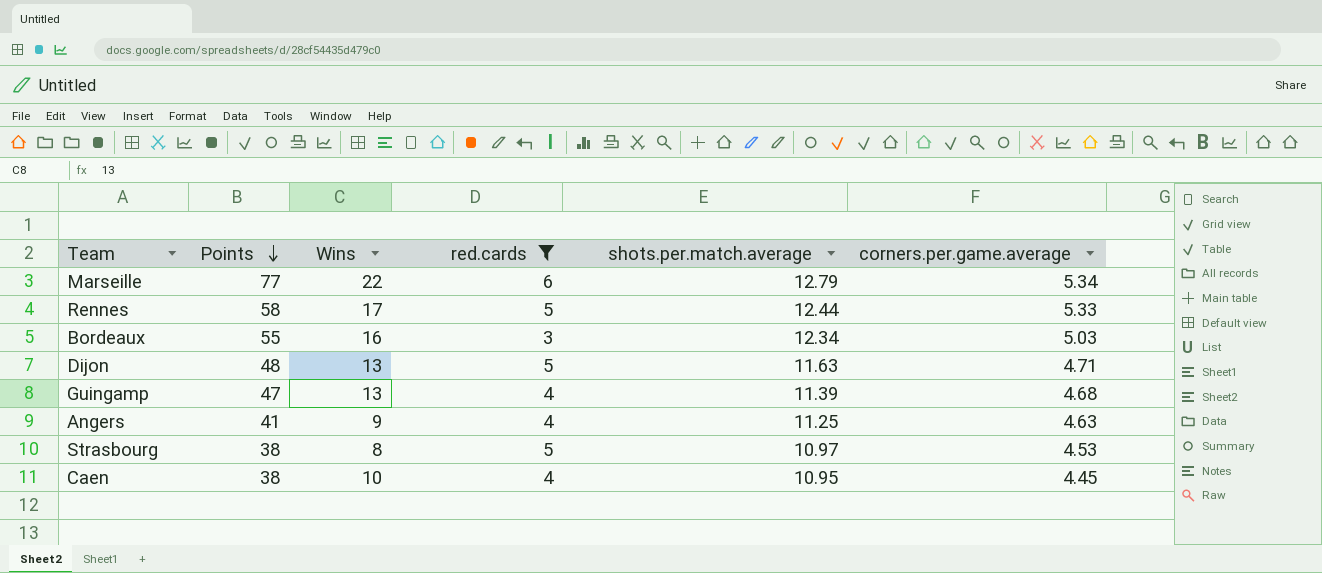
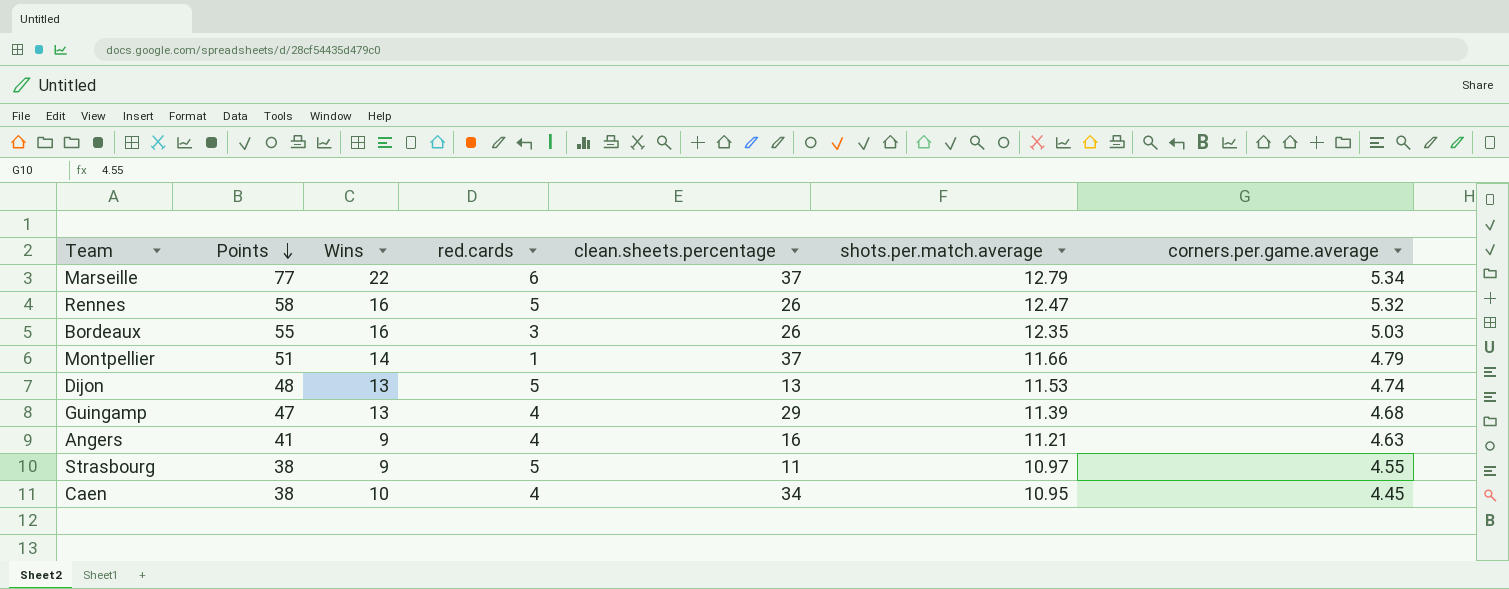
filter: red.cards != 1 -> none
column clean.sheets.percentage | position: none -> 5
Rennes | Wins: 17 -> 16
Rennes | shots.per.match.average: 12.44 -> 12.47
Rennes | corners.per.game.average: 5.33 -> 5.32
Bordeaux | shots.per.match.average: 12.34 -> 12.35
Dijon | shots.per.match.average: 11.63 -> 11.53
Dijon | corners.per.game.average: 4.71 -> 4.74
Angers | shots.per.match.average: 11.25 -> 11.21
Strasbourg | Wins: 8 -> 9
Strasbourg | corners.per.game.average: 4.53 -> 4.55

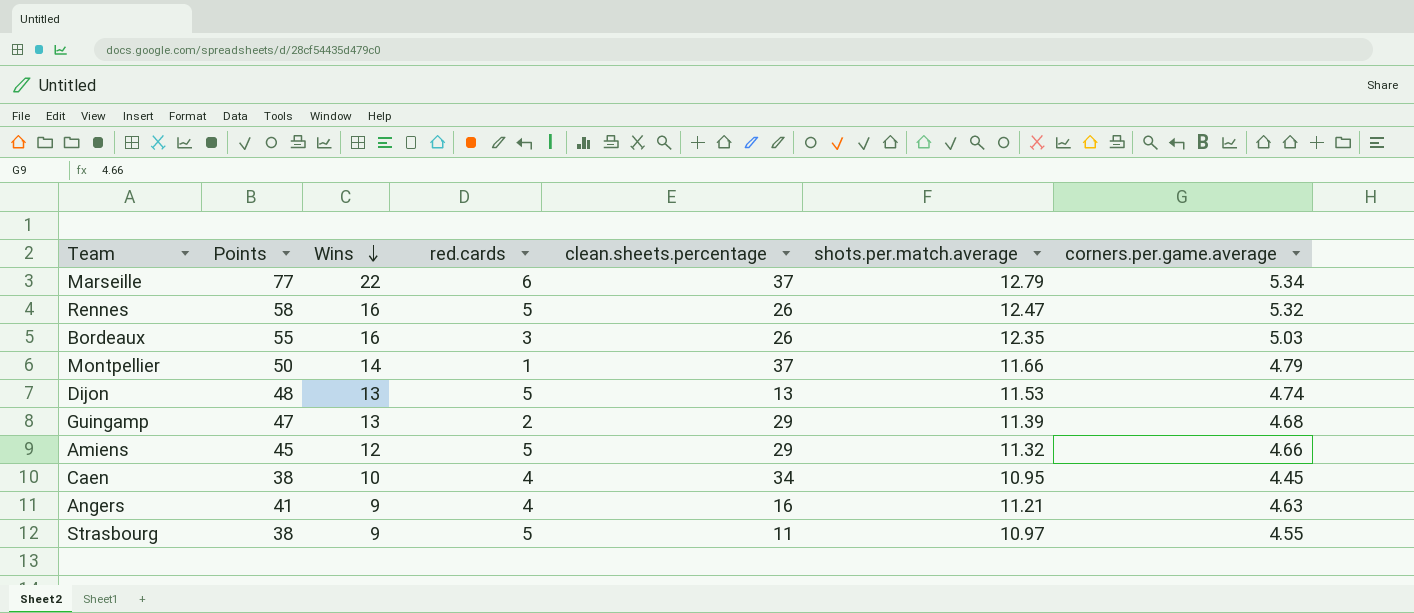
row order: Points descending -> Wins descending
Montpellier | Points: 51 -> 50
Guingamp | red.cards: 4 -> 2
row Amiens: none -> 45 | 12 | 5 | 29 | 11.32 | 4.66

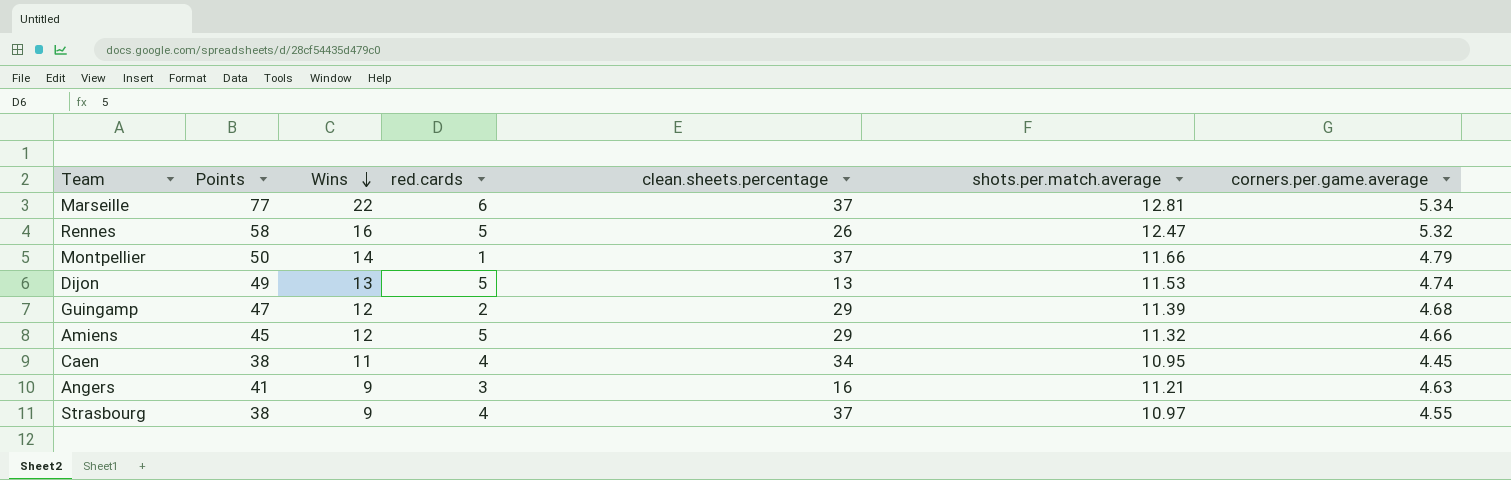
row Bordeaux: 55 | 16 | 3 | 26 | 12.35 | 5.03 -> none
Marseille | shots.per.match.average: 12.79 -> 12.81
Dijon | Points: 48 -> 49
Guingamp | Wins: 13 -> 12
Caen | Wins: 10 -> 11
Angers | red.cards: 4 -> 3
Strasbourg | red.cards: 5 -> 4
Strasbourg | clean.sheets.percentage: 11 -> 37

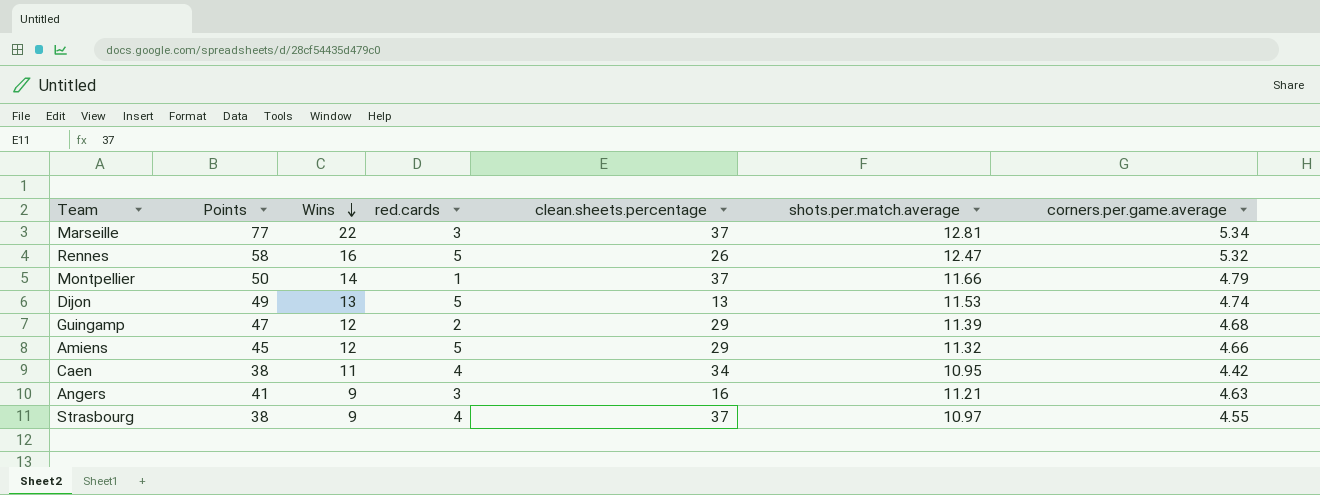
Marseille | red.cards: 6 -> 3
Caen | corners.per.game.average: 4.45 -> 4.42

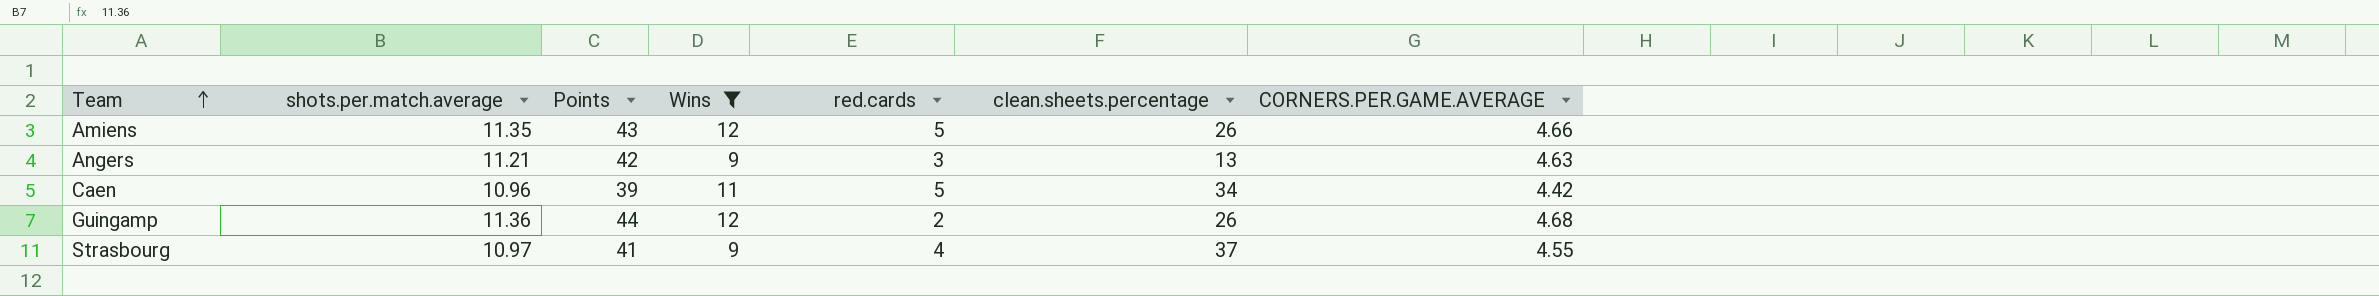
filter: none -> Wins <= 12
row order: Wins descending -> Team ascending
column shots.per.match.average | position: 6 -> 2
column name: corners.per.game.average -> CORNERS.PER.GAME.AVERAGE
Amiens | shots.per.match.average: 11.32 -> 11.35
Amiens | Points: 45 -> 43
Amiens | clean.sheets.percentage: 29 -> 26
Angers | Points: 41 -> 42
Angers | clean.sheets.percentage: 16 -> 13
Caen | shots.per.match.average: 10.95 -> 10.96
Caen | Points: 38 -> 39
Caen | red.cards: 4 -> 5
Guingamp | shots.per.match.average: 11.39 -> 11.36
Guingamp | Points: 47 -> 44
Guingamp | clean.sheets.percentage: 29 -> 26
Strasbourg | Points: 38 -> 41

